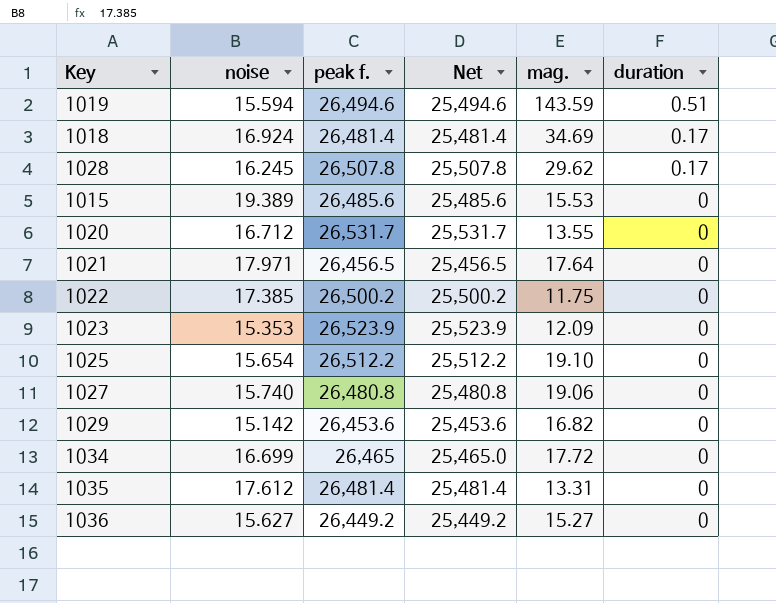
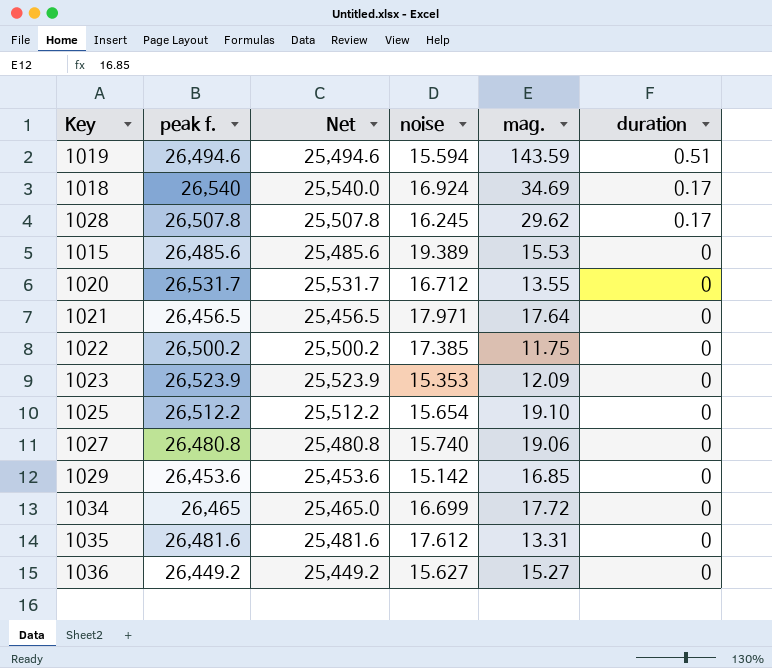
column noise | position: 2 -> 4
1018 | peak f.: 26,481.4 -> 26,540
1018 | Net: 25,481.4 -> 25,540.0
1029 | mag.: 16.82 -> 16.85
1035 | peak f.: 26,481.4 -> 26,481.6
1035 | Net: 25,481.4 -> 25,481.6

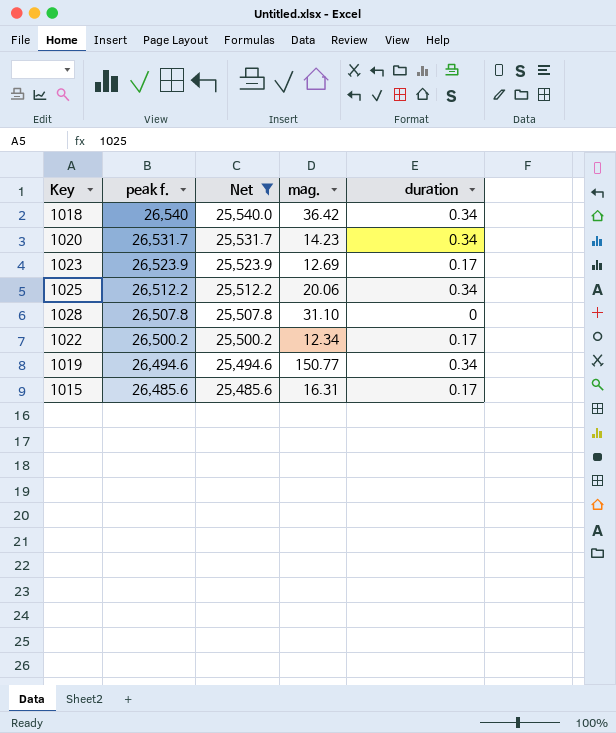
filter: none -> Net >= 25,485.6
row order: duration descending -> peak f. descending
column noise | position: 4 -> none
1018 | mag.: 34.69 -> 36.42
1018 | duration: 0.17 -> 0.34
1020 | mag.: 13.55 -> 14.23
1020 | duration: 0 -> 0.34
1023 | mag.: 12.09 -> 12.69
1023 | duration: 0 -> 0.17
1025 | mag.: 19.10 -> 20.06
1025 | duration: 0 -> 0.34
1028 | mag.: 29.62 -> 31.10
1028 | duration: 0.17 -> 0
1022 | mag.: 11.75 -> 12.34
1022 | duration: 0 -> 0.17
1019 | mag.: 143.59 -> 150.77
1019 | duration: 0.51 -> 0.34
1015 | mag.: 15.53 -> 16.31
1015 | duration: 0 -> 0.17

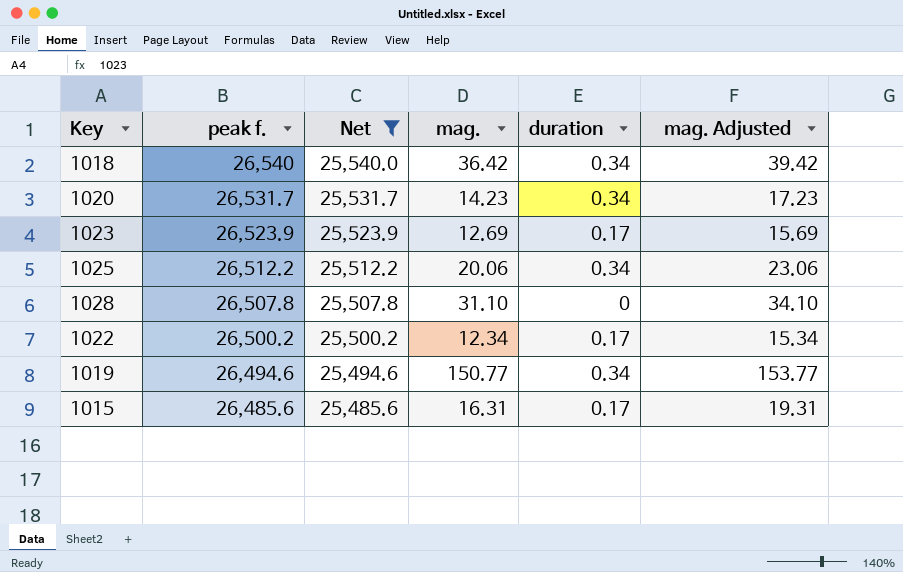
column mag. Adjusted | formula: none -> [mag.] + 3

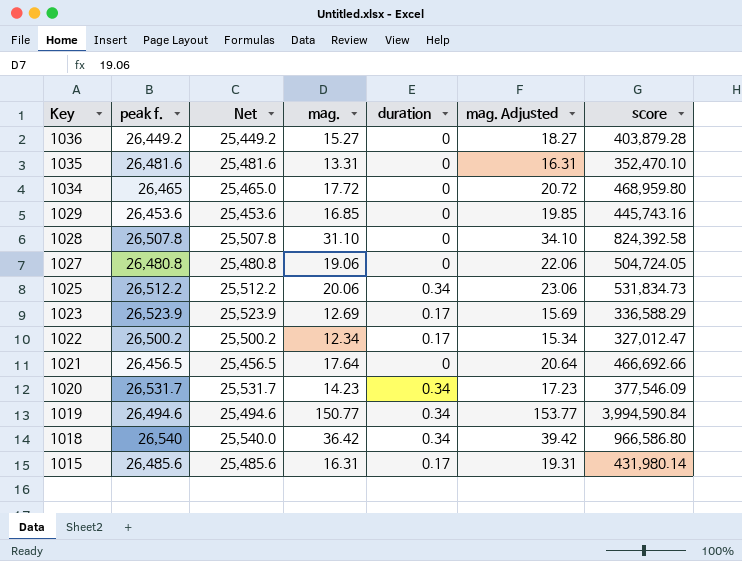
filter: Net >= 25,485.6 -> none
row order: peak f. descending -> Key descending
column score | formula: none -> [peak f.] * [mag.]

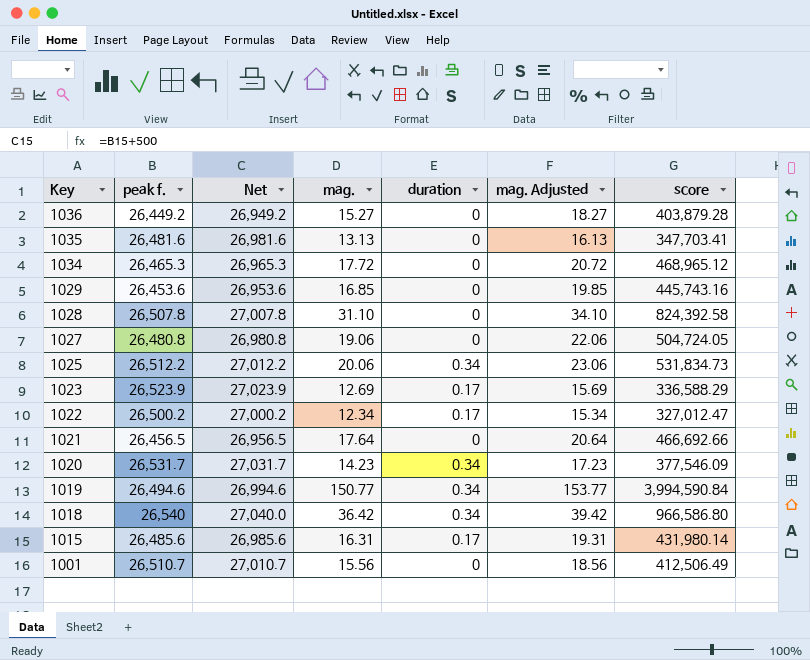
column Net | formula: [peak f.] - 1000 -> [peak f.] + 500
1035 | mag.: 13.31 -> 13.13
1035 | mag. Adjusted: 16.31 -> 16.13
1035 | score: 352,470.10 -> 347,703.41
1034 | peak f.: 26,465 -> 26,465.3
1034 | score: 468,959.80 -> 468,965.12
row 1001: none -> 26,510.7 | 27,010.7 | 15.56 | 0 | 18.56 | 412,506.49

